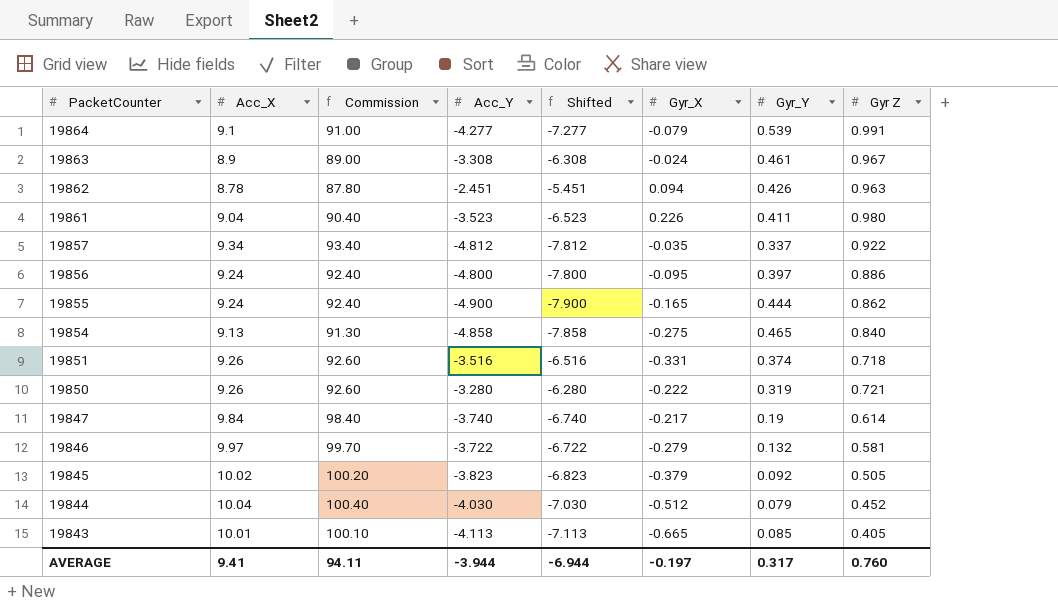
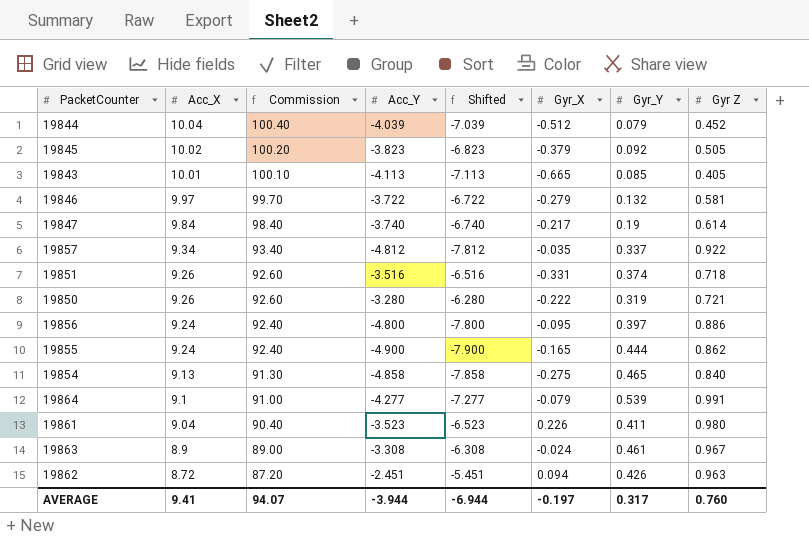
row order: PacketCounter descending -> Acc_X descending
19844 | Acc_Y: -4.030 -> -4.039
19844 | Shifted: -7.030 -> -7.039
19862 | Acc_X: 8.78 -> 8.72
19862 | Commission: 87.80 -> 87.20
AVERAGE | Commission: 94.11 -> 94.07

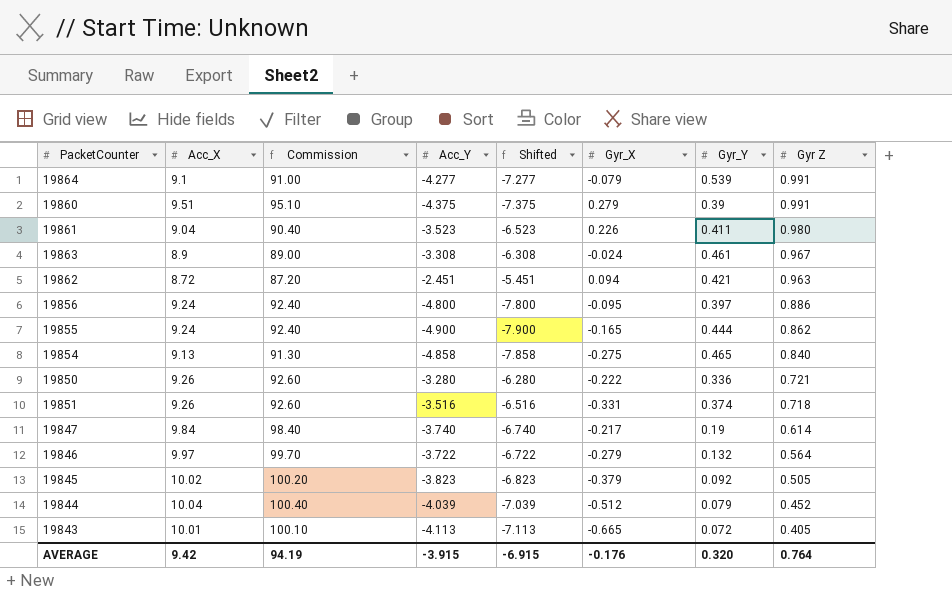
row order: Acc_X descending -> Gyr Z descending
row 19857: 9.34 | 93.40 | -4.812 | -7.812 | -0.035 | 0.337 | 0.922 -> none
row 19860: none -> 9.51 | 95.10 | -4.375 | -7.375 | 0.279 | 0.39 | 0.991
19862 | Gyr_Y: 0.426 -> 0.421
19850 | Gyr_Y: 0.319 -> 0.336
19846 | Gyr Z: 0.581 -> 0.564
19843 | Gyr_Y: 0.085 -> 0.072
AVERAGE | Acc_X: 9.41 -> 9.42
AVERAGE | Commission: 94.07 -> 94.19
AVERAGE | Acc_Y: -3.944 -> -3.915
AVERAGE | Shifted: -6.944 -> -6.915
AVERAGE | Gyr_X: -0.197 -> -0.176
AVERAGE | Gyr_Y: 0.317 -> 0.320
AVERAGE | Gyr Z: 0.760 -> 0.764

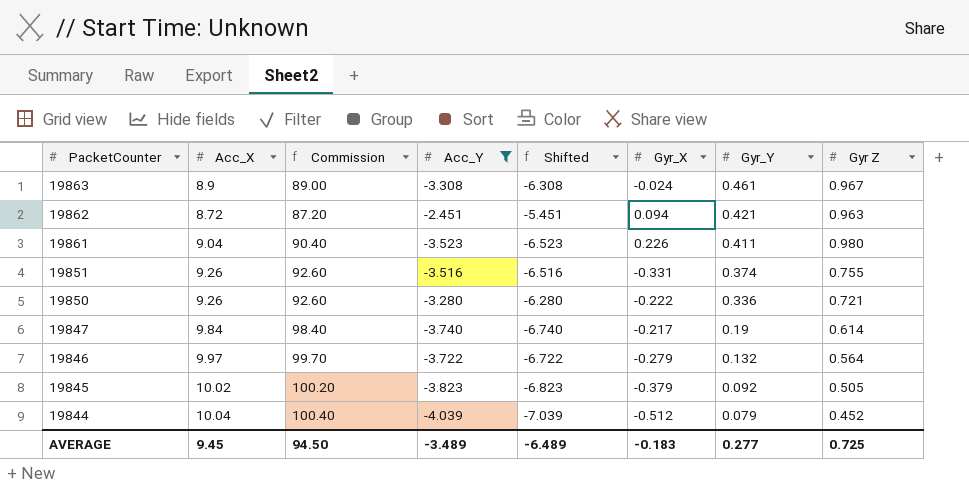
filter: none -> Acc_Y >= -4.039
row order: Gyr Z descending -> PacketCounter descending
19851 | Gyr Z: 0.718 -> 0.755
AVERAGE | Acc_X: 9.42 -> 9.45
AVERAGE | Commission: 94.19 -> 94.50
AVERAGE | Acc_Y: -3.915 -> -3.489
AVERAGE | Shifted: -6.915 -> -6.489
AVERAGE | Gyr_X: -0.176 -> -0.183
AVERAGE | Gyr_Y: 0.320 -> 0.277
AVERAGE | Gyr Z: 0.764 -> 0.725

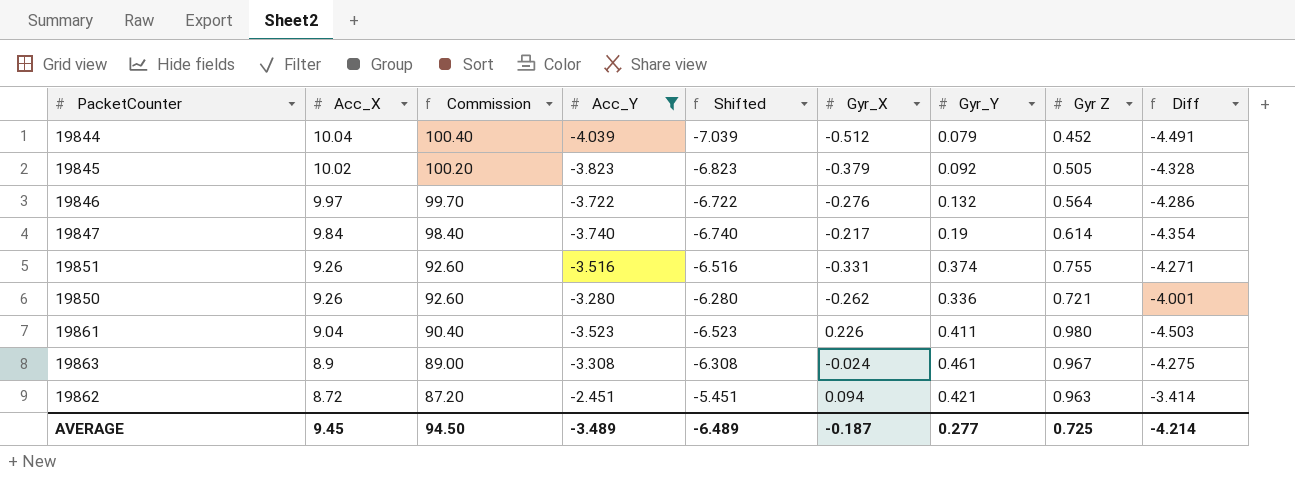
row order: PacketCounter descending -> Acc_X descending
column Diff | formula: none -> [Acc_Y] - [Gyr Z]
19846 | Gyr_X: -0.279 -> -0.276
19850 | Gyr_X: -0.222 -> -0.262
AVERAGE | Gyr_X: -0.183 -> -0.187

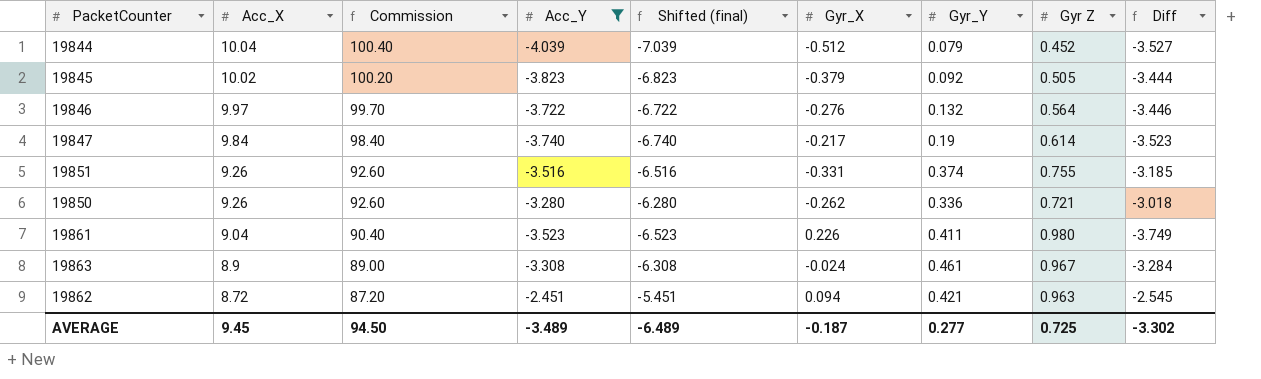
column name: Shifted -> Shifted (final)
column Diff | formula: [Acc_Y] - [Gyr Z] -> [Acc_Y] - [Gyr_X]
AVERAGE | Diff: -4.214 -> -3.302

